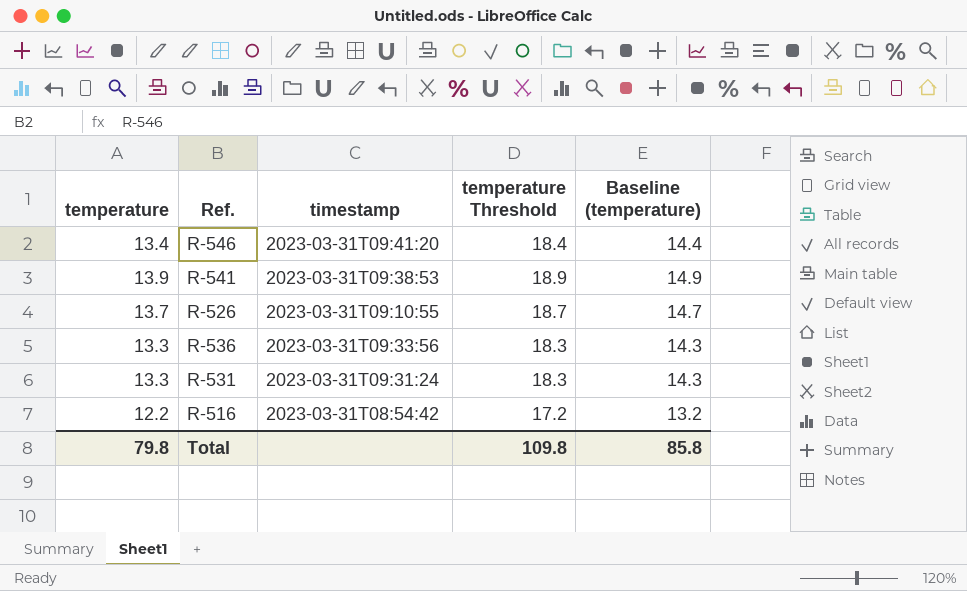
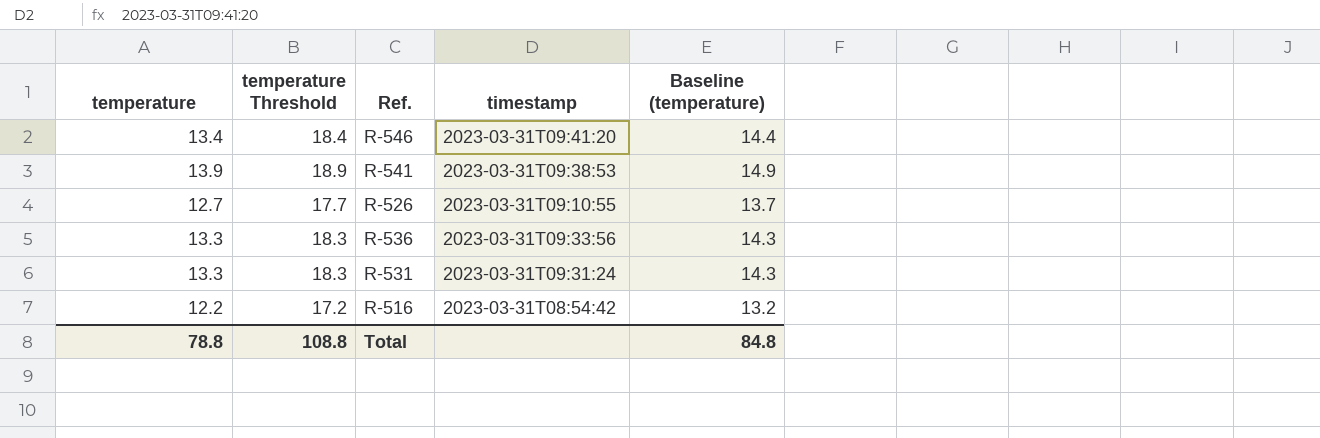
column temperature Threshold | position: 4 -> 2
R-526 | temperature: 13.7 -> 12.7
R-526 | temperature Threshold: 18.7 -> 17.7
R-526 | Baseline (temperature): 14.7 -> 13.7
Total | temperature: 79.8 -> 78.8
Total | temperature Threshold: 109.8 -> 108.8
Total | Baseline (temperature): 85.8 -> 84.8

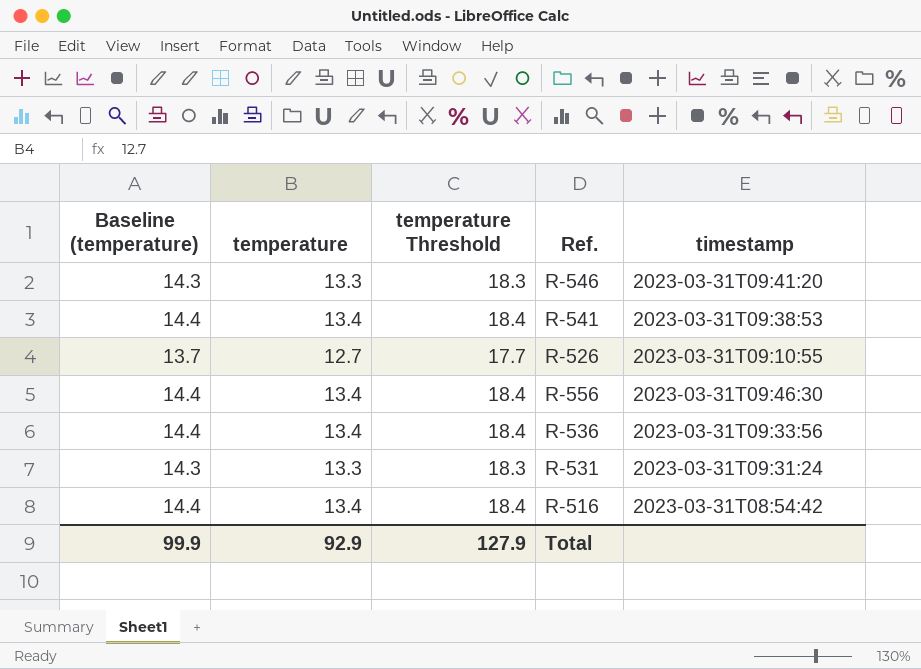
column Baseline (temperature) | position: 5 -> 1
R-546 | Baseline (temperature): 14.4 -> 14.3
R-546 | temperature: 13.4 -> 13.3
R-546 | temperature Threshold: 18.4 -> 18.3
R-541 | Baseline (temperature): 14.9 -> 14.4
R-541 | temperature: 13.9 -> 13.4
R-541 | temperature Threshold: 18.9 -> 18.4
row R-556: none -> 14.4 | 13.4 | 18.4 | 2023-03-31T09:46:30
R-536 | Baseline (temperature): 14.3 -> 14.4
R-536 | temperature: 13.3 -> 13.4
R-536 | temperature Threshold: 18.3 -> 18.4
R-516 | Baseline (temperature): 13.2 -> 14.4
R-516 | temperature: 12.2 -> 13.4
R-516 | temperature Threshold: 17.2 -> 18.4
Total | Baseline (temperature): 84.8 -> 99.9
Total | temperature: 78.8 -> 92.9
Total | temperature Threshold: 108.8 -> 127.9

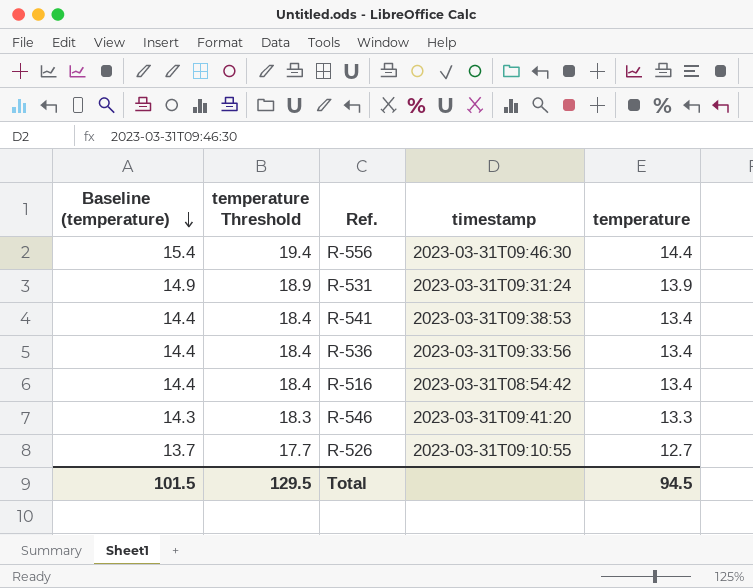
row order: none -> Baseline (temperature) descending
column temperature | position: 2 -> 5
R-556 | Baseline (temperature): 14.4 -> 15.4
R-556 | temperature Threshold: 18.4 -> 19.4
R-556 | temperature: 13.4 -> 14.4
R-531 | Baseline (temperature): 14.3 -> 14.9
R-531 | temperature Threshold: 18.3 -> 18.9
R-531 | temperature: 13.3 -> 13.9
Total | Baseline (temperature): 99.9 -> 101.5
Total | temperature Threshold: 127.9 -> 129.5
Total | temperature: 92.9 -> 94.5

